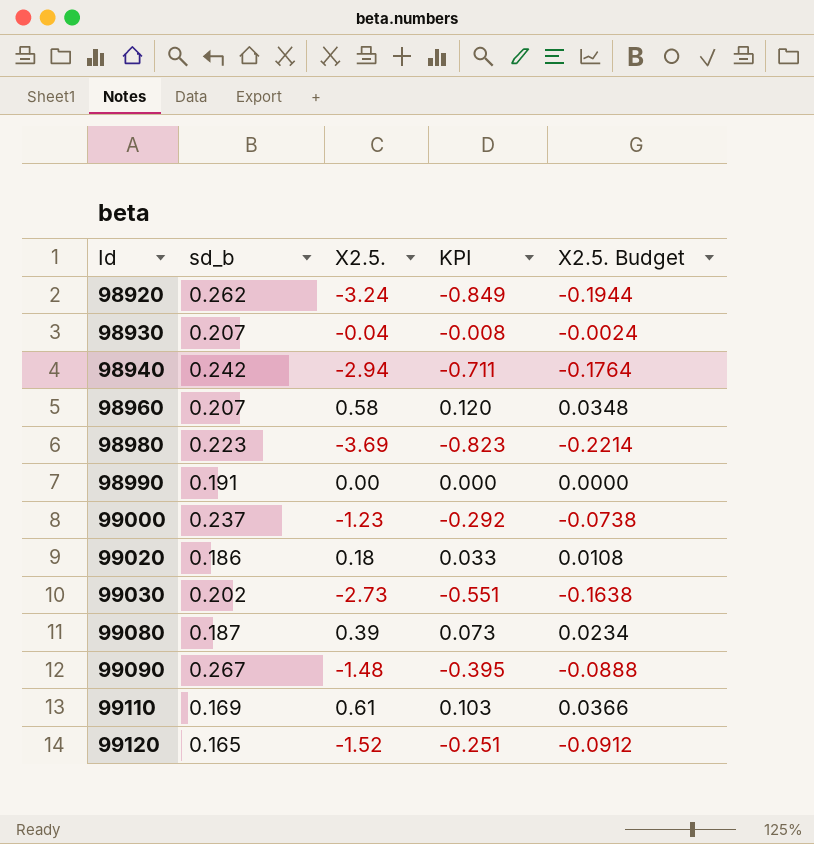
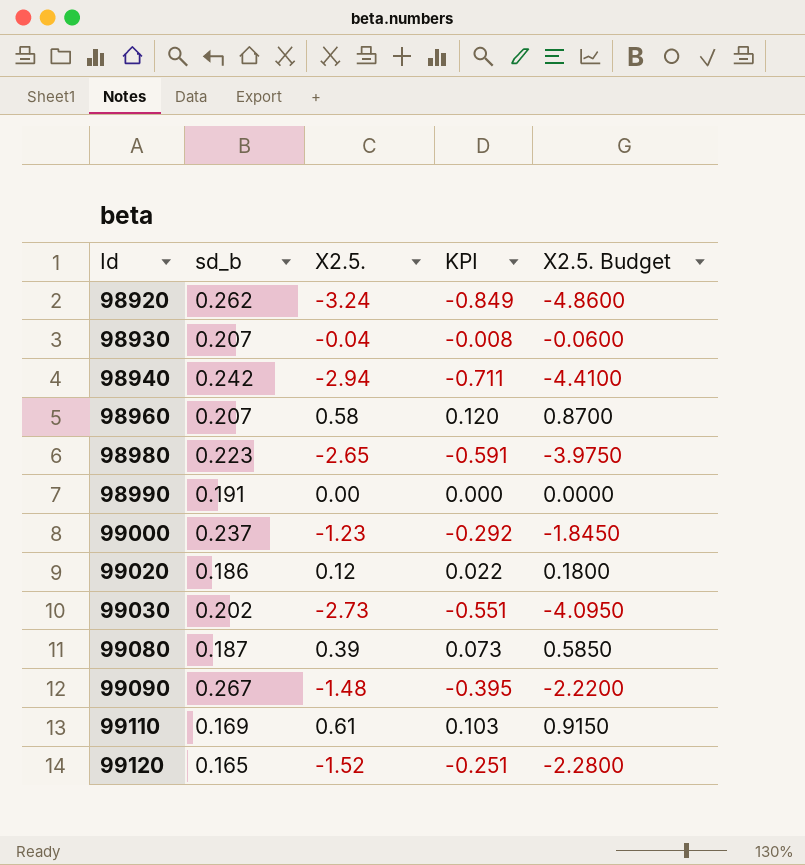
column X2.5. Budget | formula: [X2.5.] * 0.06 -> [X2.5.] * 1.5
98980 | X2.5.: -3.69 -> -2.65
98980 | KPI: -0.823 -> -0.591
99020 | X2.5.: 0.18 -> 0.12
99020 | KPI: 0.033 -> 0.022

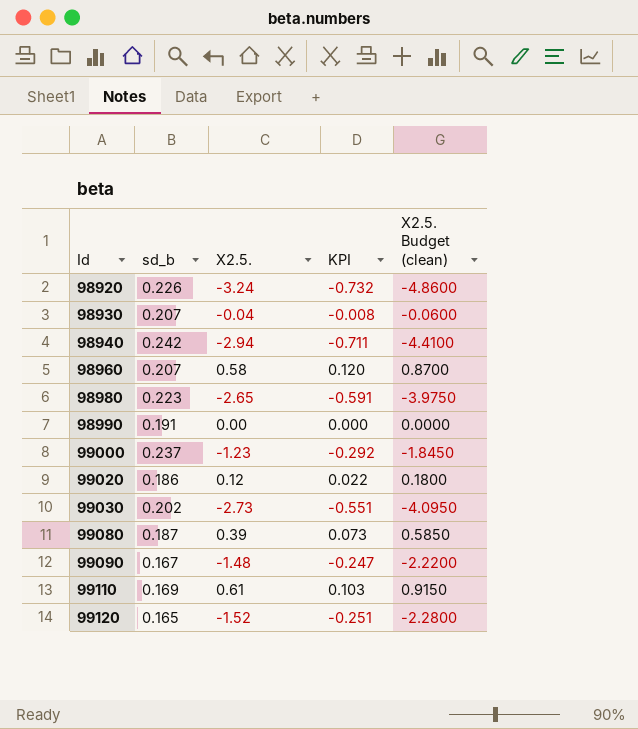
column name: X2.5. Budget -> X2.5. Budget (clean)
98920 | sd_b: 0.262 -> 0.226
98920 | KPI: -0.849 -> -0.732
99090 | sd_b: 0.267 -> 0.167
99090 | KPI: -0.395 -> -0.247

